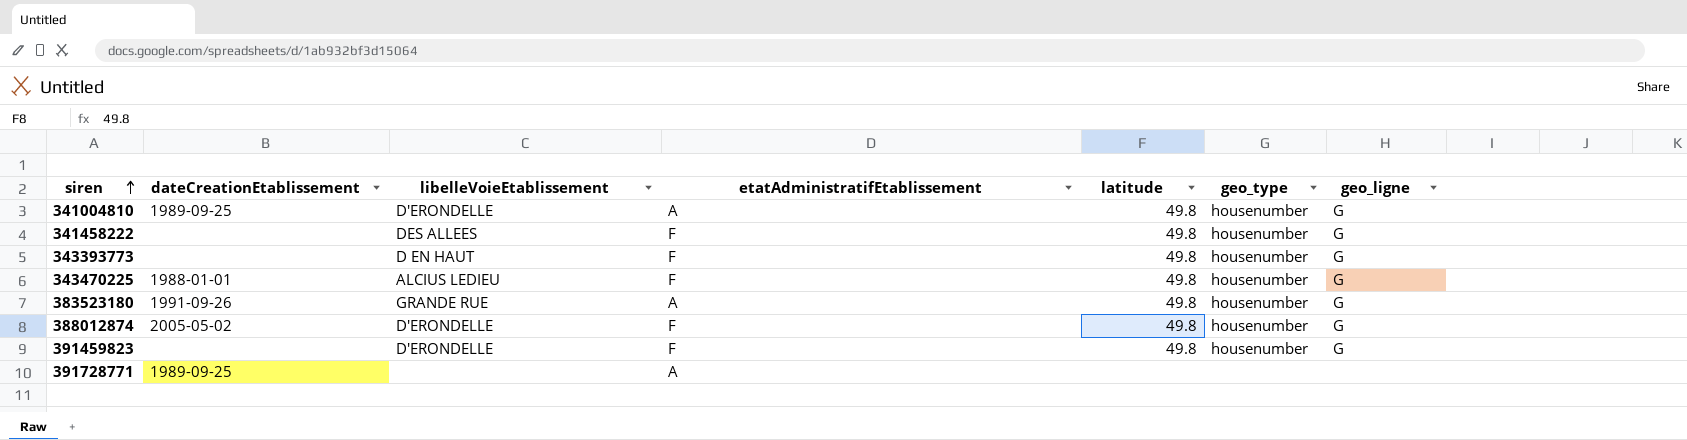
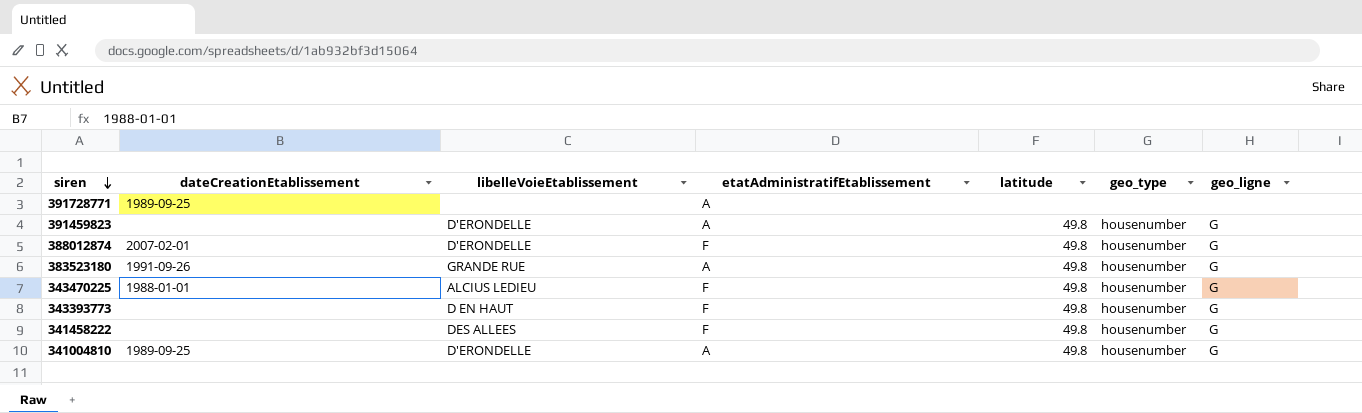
row order: siren ascending -> siren descending
391459823 | etatAdministratifEtablissement: F -> A
388012874 | dateCreationEtablissement: 2005-05-02 -> 2007-02-01

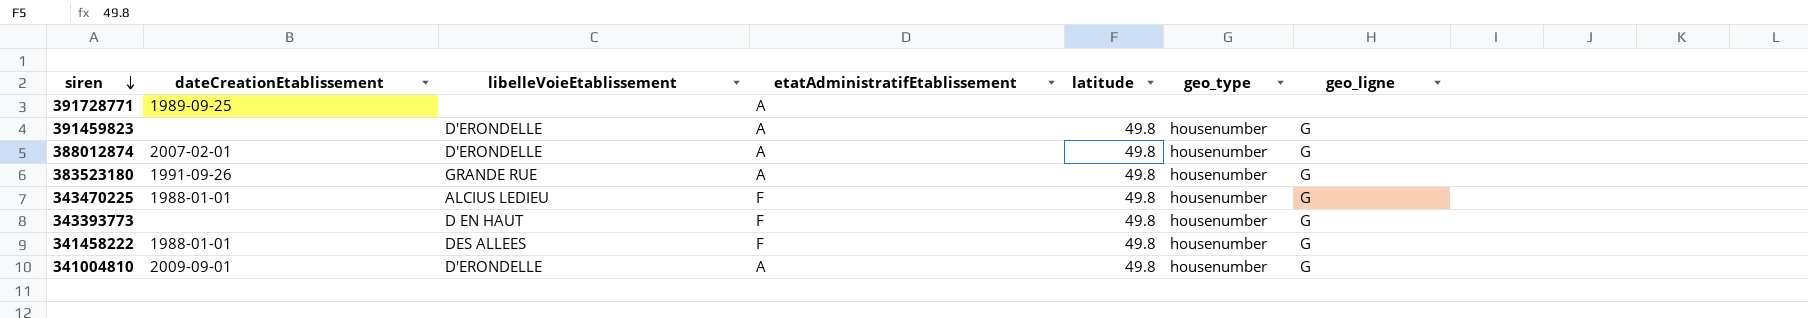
388012874 | etatAdministratifEtablissement: F -> A
341458222 | dateCreationEtablissement: none -> 1988-01-01
341004810 | dateCreationEtablissement: 1989-09-25 -> 2009-09-01

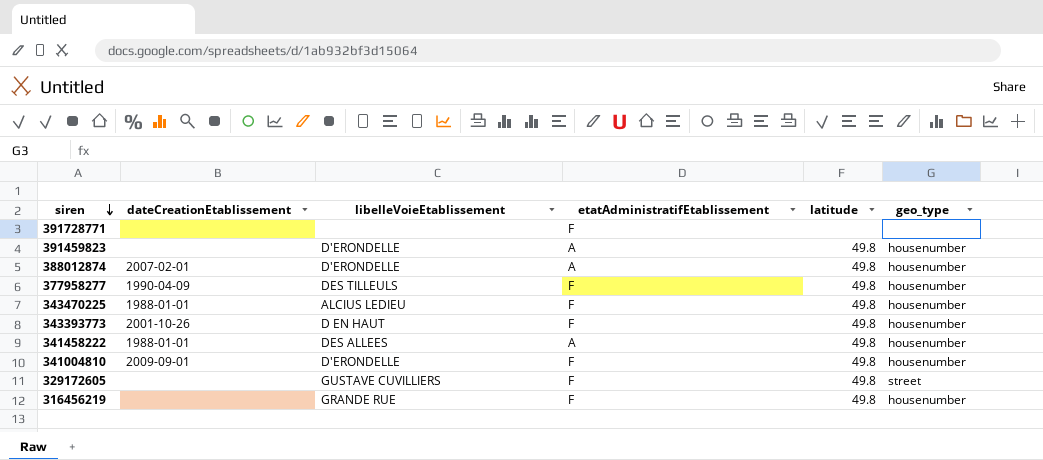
column geo_ligne | position: 7 -> none
row 383523180: 1991-09-26 | GRANDE RUE | A | 49.8 | housenumber | G -> none
391728771 | dateCreationEtablissement: 1989-09-25 -> none
391728771 | etatAdministratifEtablissement: A -> F
row 377958277: none -> 1990-04-09 | DES TILLEULS | F | 49.8 | housenumber
343393773 | dateCreationEtablissement: none -> 2001-10-26
341458222 | etatAdministratifEtablissement: F -> A
341004810 | etatAdministratifEtablissement: A -> F
row 329172605: none -> none | GUSTAVE CUVILLIERS | F | 49.8 | street
row 316456219: none -> none | GRANDE RUE | F | 49.8 | housenumber

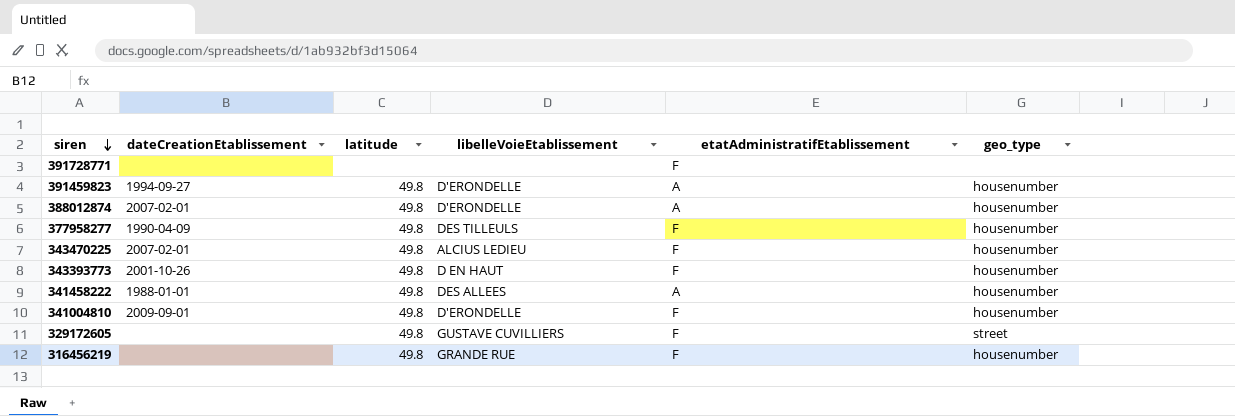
column latitude | position: 5 -> 3
391459823 | dateCreationEtablissement: none -> 1994-09-27
343470225 | dateCreationEtablissement: 1988-01-01 -> 2007-02-01

